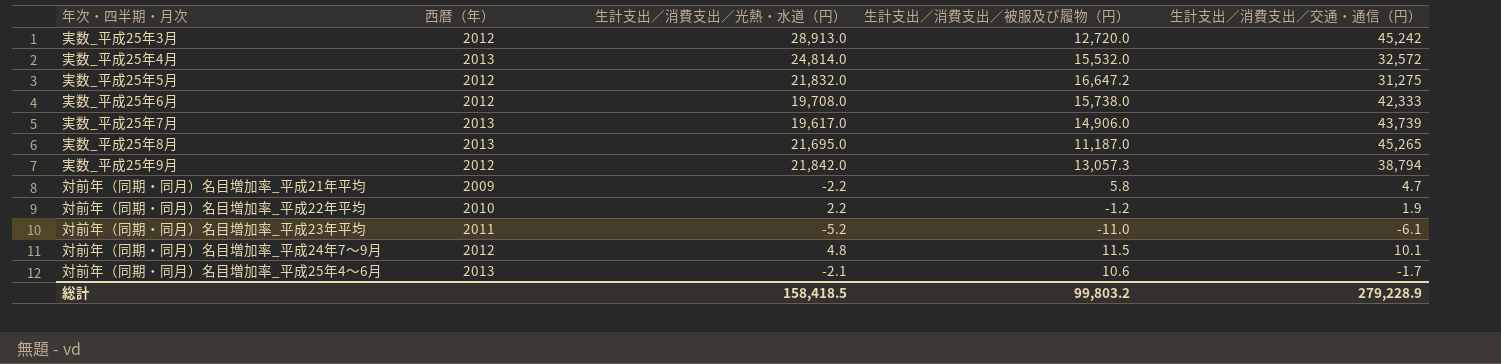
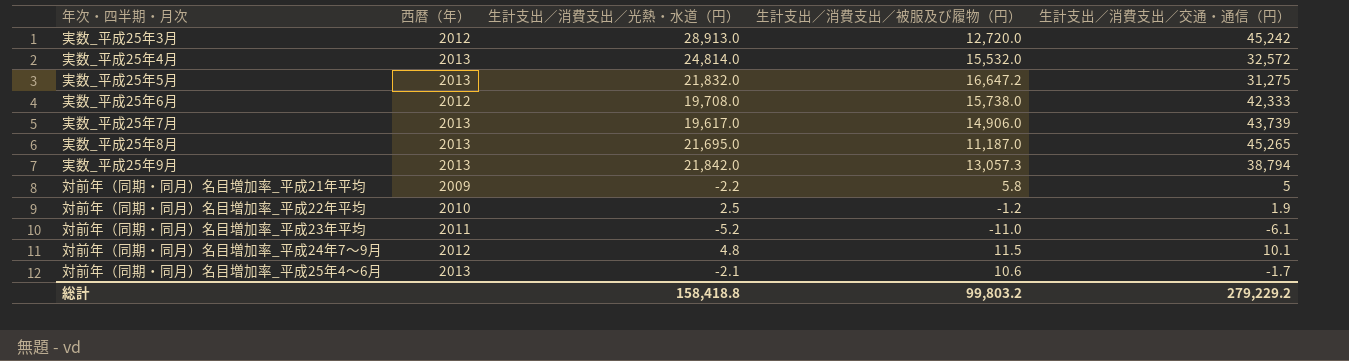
実数_平成25年5月 | 西暦（年）: 2012 -> 2013
実数_平成25年9月 | 西暦（年）: 2012 -> 2013
対前年（同期・同月）名目増加率_平成21年平均 | 生計支出／消費支出／交通・通信（円）: 4.7 -> 5
対前年（同期・同月）名目増加率_平成22年平均 | 生計支出／消費支出／光熱・水道（円）: 2.2 -> 2.5
総計 | 生計支出／消費支出／光熱・水道（円）: 158,418.5 -> 158,418.8
総計 | 生計支出／消費支出／交通・通信（円）: 279,228.9 -> 279,229.2

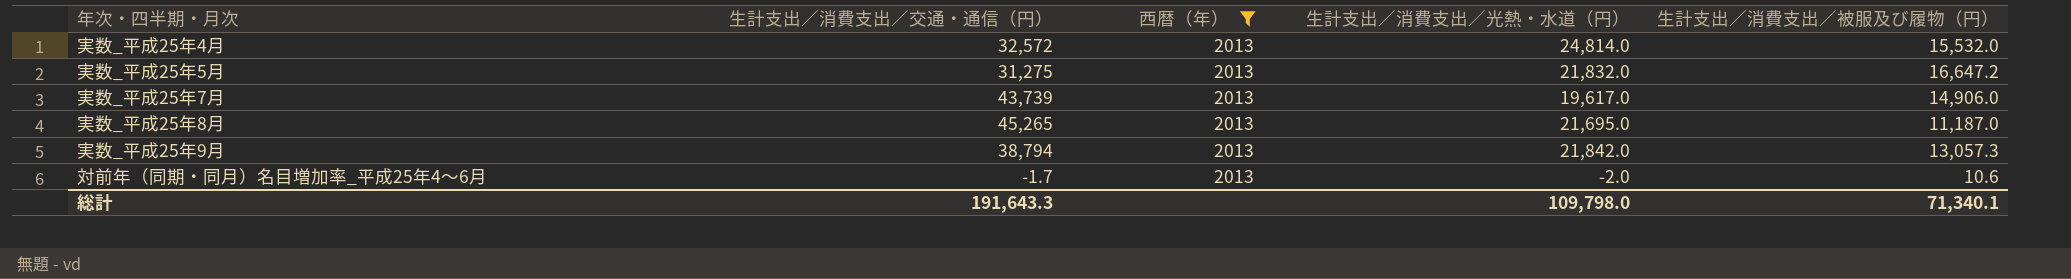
filter: none -> 西暦（年） = 2013
column 生計支出／消費支出／交通・通信（円） | position: 5 -> 2
対前年（同期・同月）名目増加率_平成25年4～6月 | 生計支出／消費支出／光熱・水道（円）: -2.1 -> -2.0
総計 | 生計支出／消費支出／交通・通信（円）: 279,229.2 -> 191,643.3
総計 | 生計支出／消費支出／光熱・水道（円）: 158,418.8 -> 109,798.0
総計 | 生計支出／消費支出／被服及び履物（円）: 99,803.2 -> 71,340.1

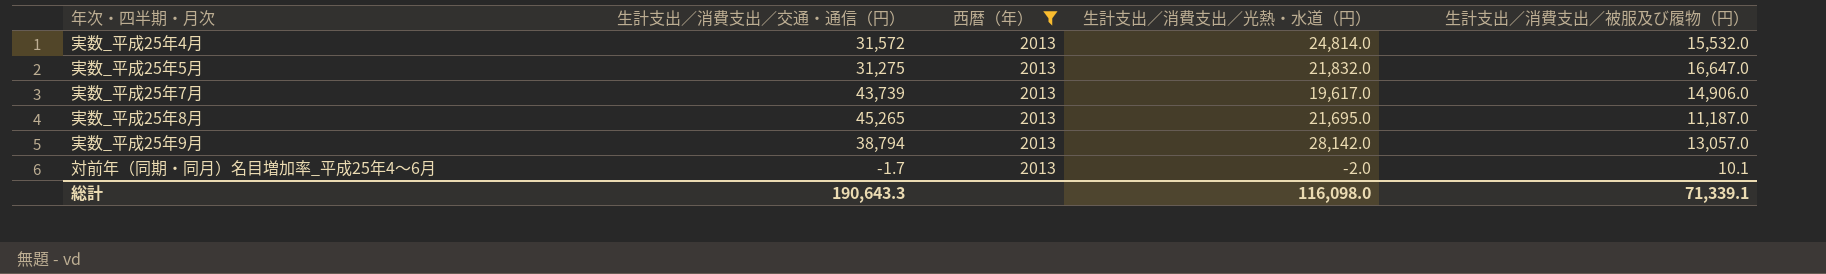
実数_平成25年4月 | 生計支出／消費支出／交通・通信（円）: 32,572 -> 31,572
実数_平成25年5月 | 生計支出／消費支出／被服及び履物（円）: 16,647.2 -> 16,647.0
実数_平成25年9月 | 生計支出／消費支出／光熱・水道（円）: 21,842.0 -> 28,142.0
実数_平成25年9月 | 生計支出／消費支出／被服及び履物（円）: 13,057.3 -> 13,057.0
対前年（同期・同月）名目増加率_平成25年4～6月 | 生計支出／消費支出／被服及び履物（円）: 10.6 -> 10.1
総計 | 生計支出／消費支出／交通・通信（円）: 191,643.3 -> 190,643.3
総計 | 生計支出／消費支出／光熱・水道（円）: 109,798.0 -> 116,098.0
総計 | 生計支出／消費支出／被服及び履物（円）: 71,340.1 -> 71,339.1

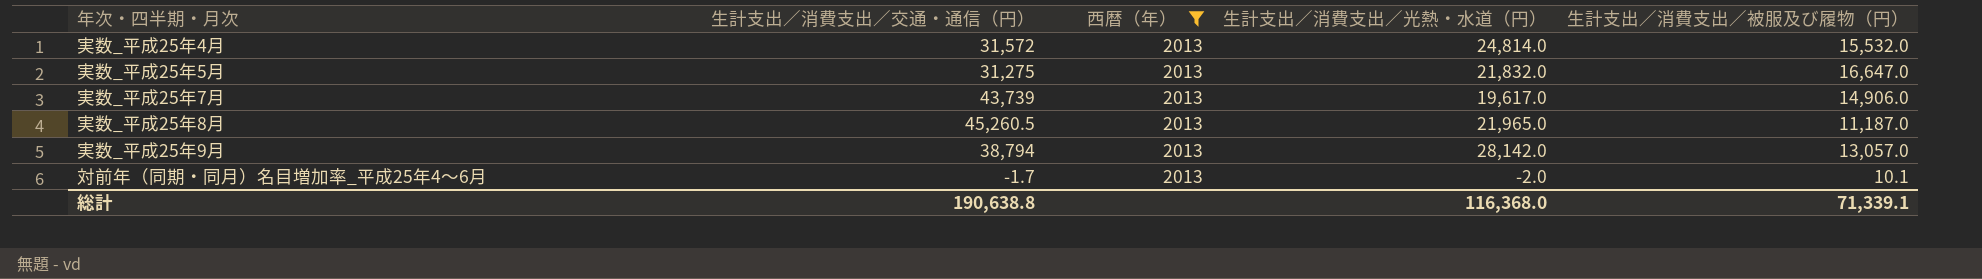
実数_平成25年8月 | 生計支出／消費支出／交通・通信（円）: 45,265 -> 45,260.5
実数_平成25年8月 | 生計支出／消費支出／光熱・水道（円）: 21,695.0 -> 21,965.0
総計 | 生計支出／消費支出／交通・通信（円）: 190,643.3 -> 190,638.8
総計 | 生計支出／消費支出／光熱・水道（円）: 116,098.0 -> 116,368.0

